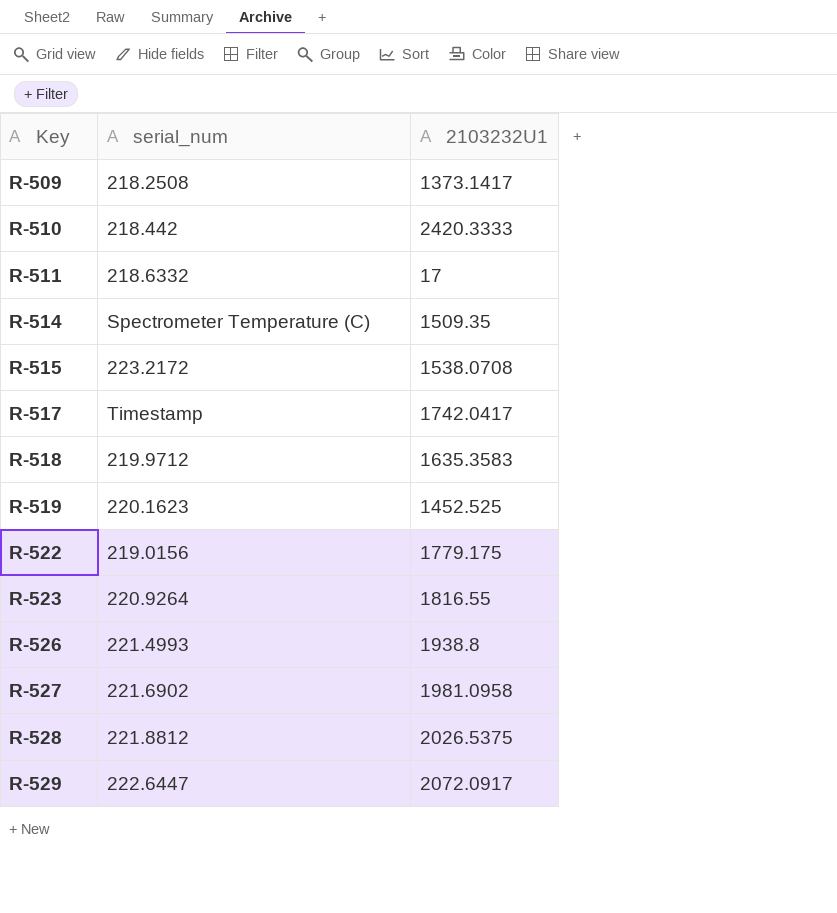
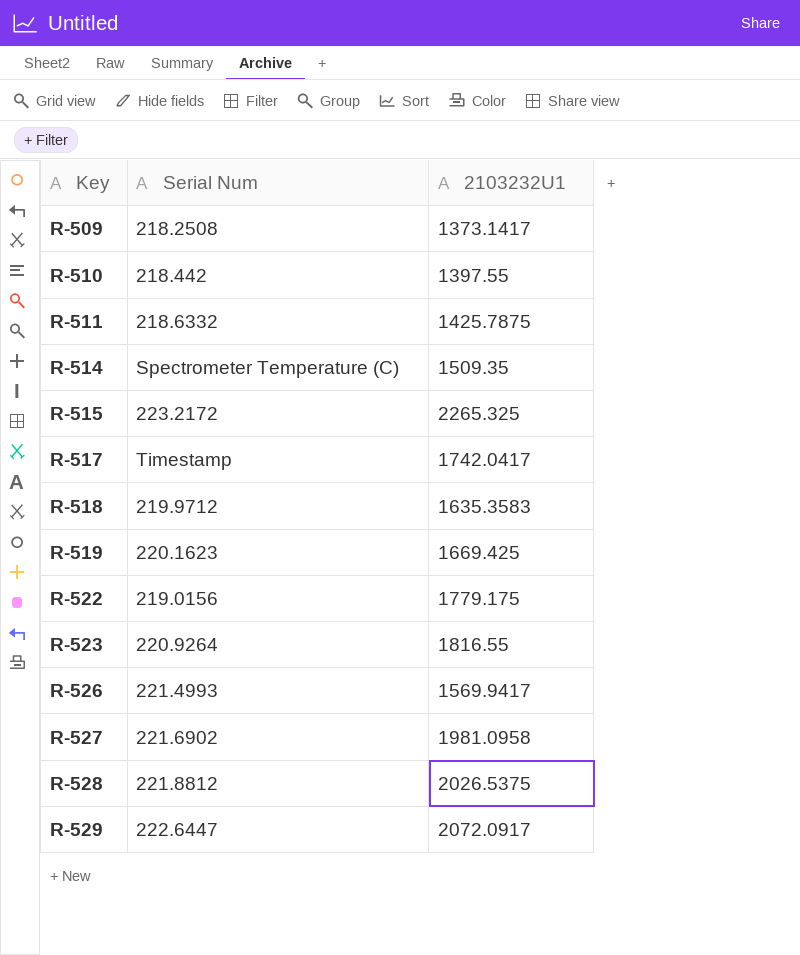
column name: serial_num -> Serial Num
R-510 | 2103232U1: 2420.3333 -> 1397.55
R-511 | 2103232U1: 17 -> 1425.7875
R-515 | 2103232U1: 1538.0708 -> 2265.325
R-519 | 2103232U1: 1452.525 -> 1669.425
R-526 | 2103232U1: 1938.8 -> 1569.9417

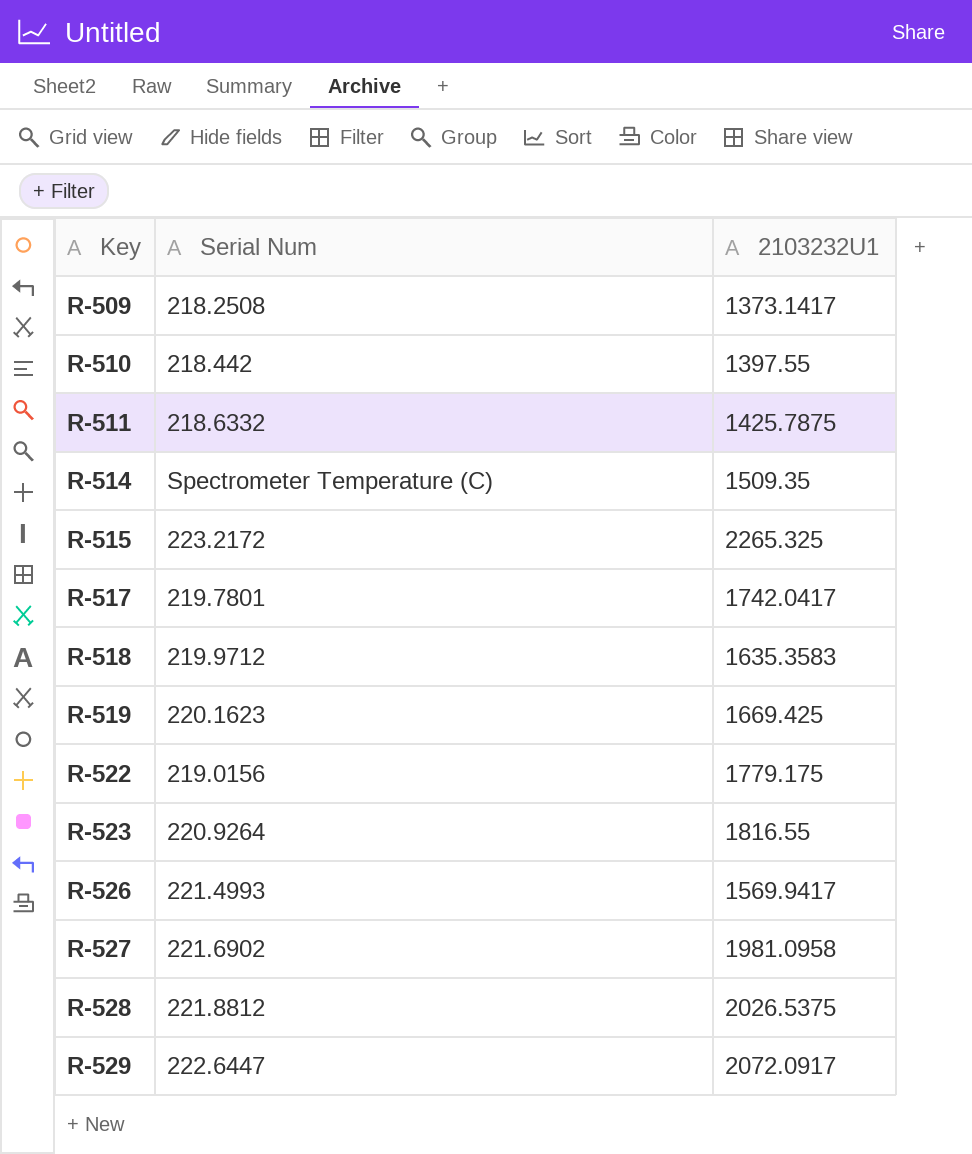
R-517 | Serial Num: Timestamp -> 219.7801

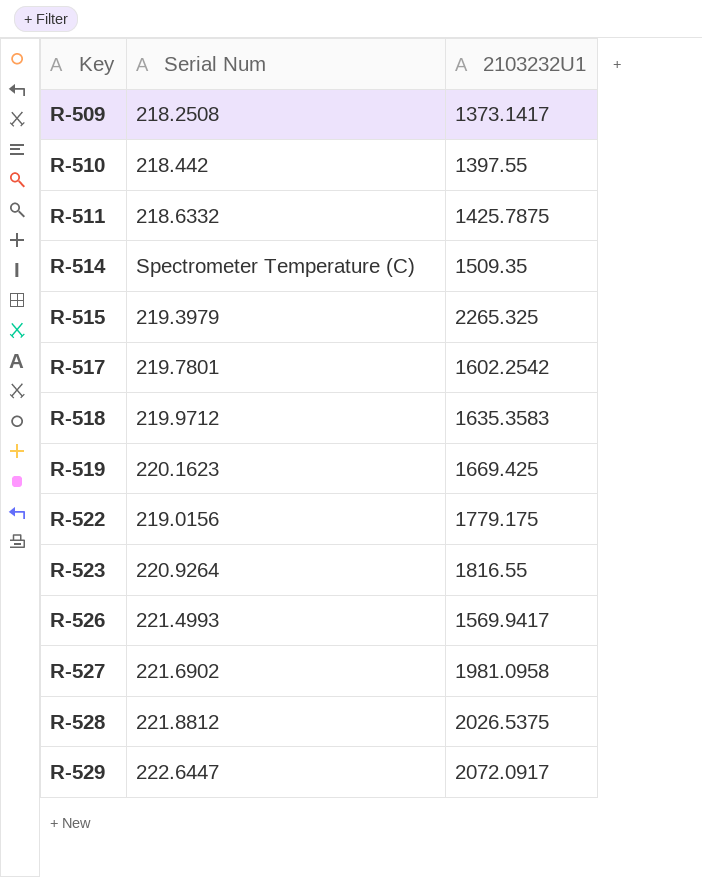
R-515 | Serial Num: 223.2172 -> 219.3979
R-517 | 2103232U1: 1742.0417 -> 1602.2542

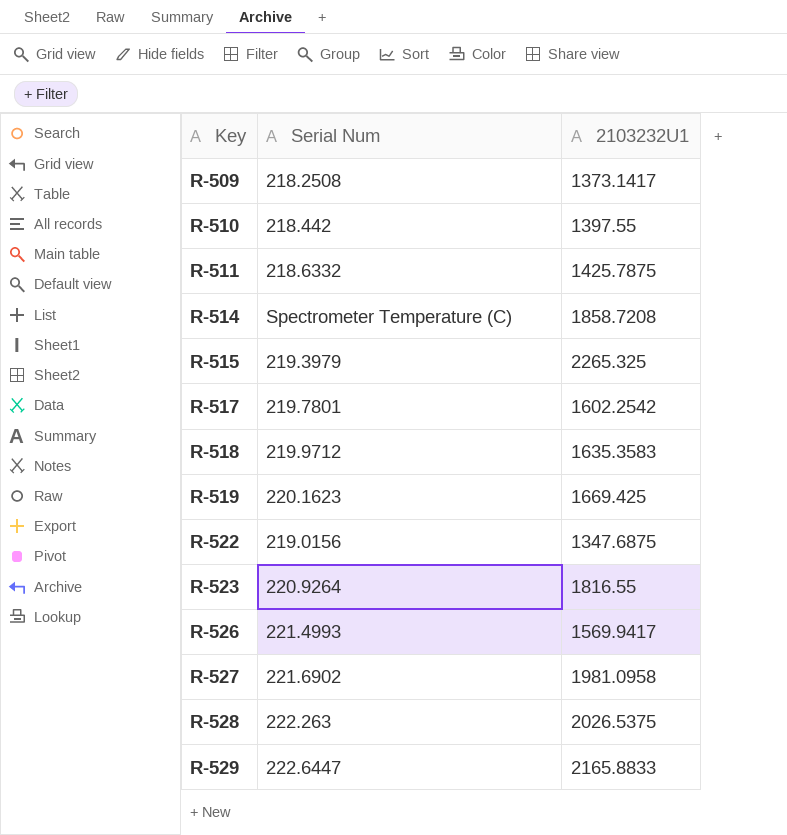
R-514 | 2103232U1: 1509.35 -> 1858.7208
R-522 | 2103232U1: 1779.175 -> 1347.6875
R-528 | Serial Num: 221.8812 -> 222.263
R-529 | 2103232U1: 2072.0917 -> 2165.8833

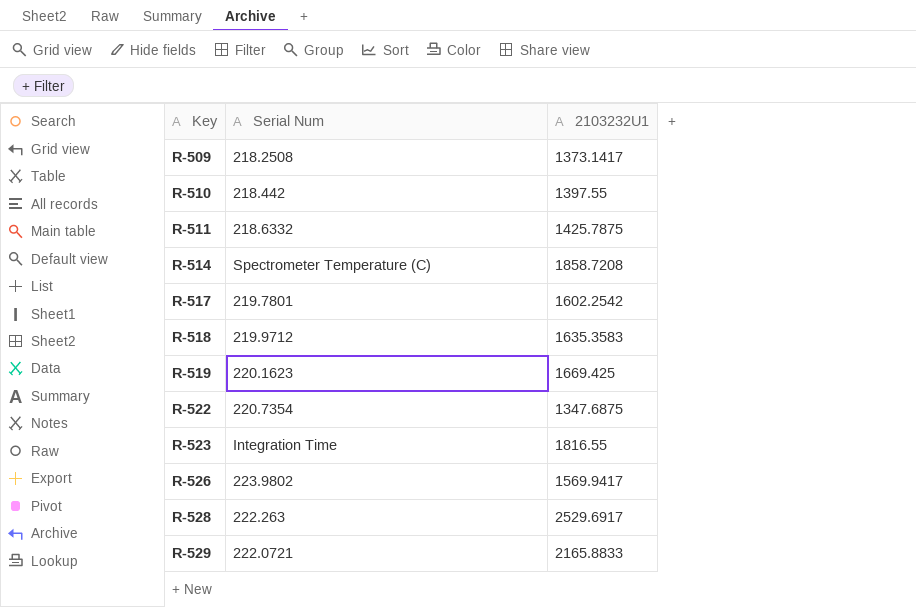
row R-515: 219.3979 | 2265.325 -> none
row R-527: 221.6902 | 1981.0958 -> none
R-522 | Serial Num: 219.0156 -> 220.7354
R-523 | Serial Num: 220.9264 -> Integration Time
R-526 | Serial Num: 221.4993 -> 223.9802
R-528 | 2103232U1: 2026.5375 -> 2529.6917
R-529 | Serial Num: 222.6447 -> 222.0721

